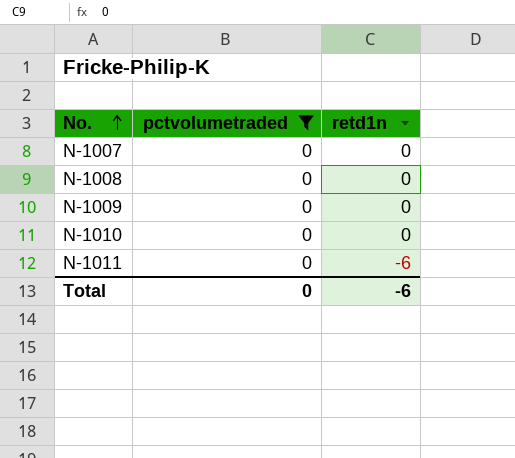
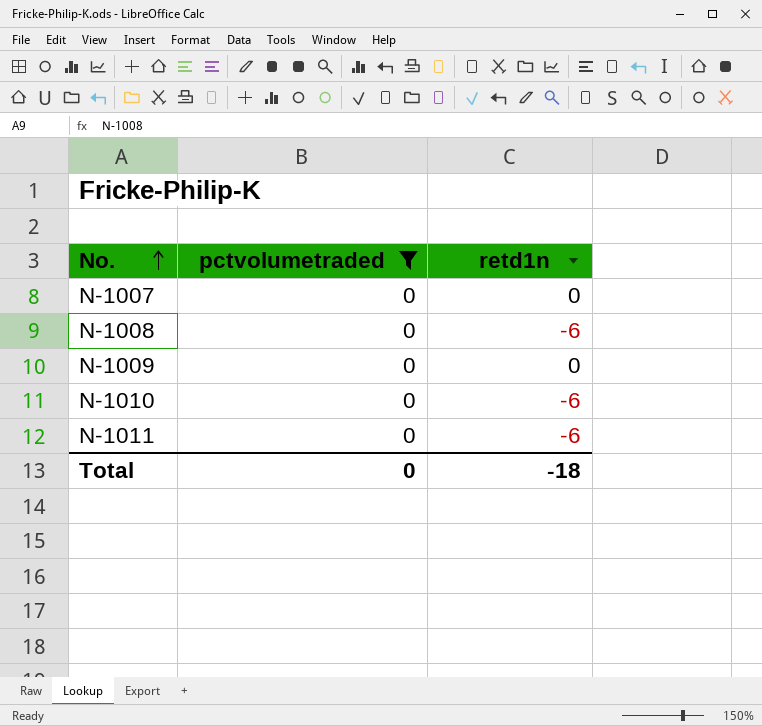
N-1008 | retd1n: 0 -> -6
N-1010 | retd1n: 0 -> -6
Total | retd1n: -6 -> -18

